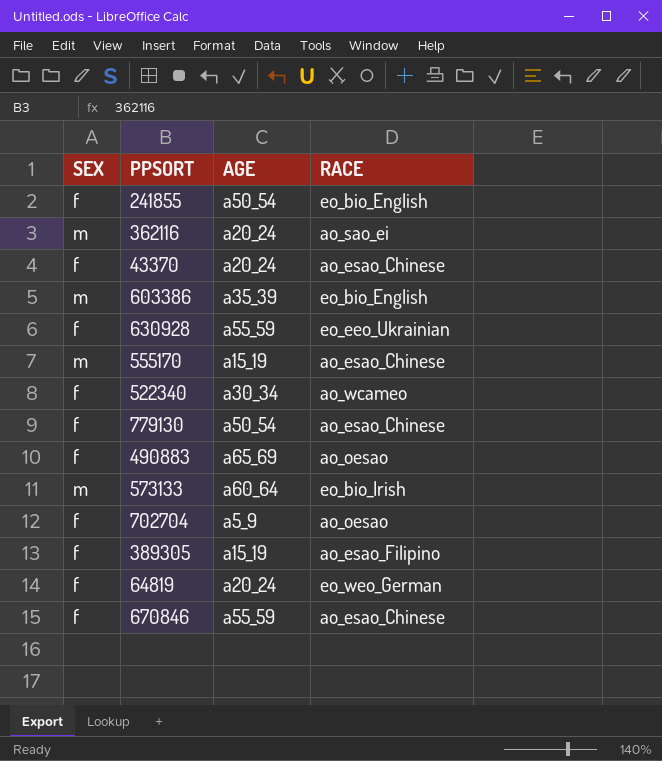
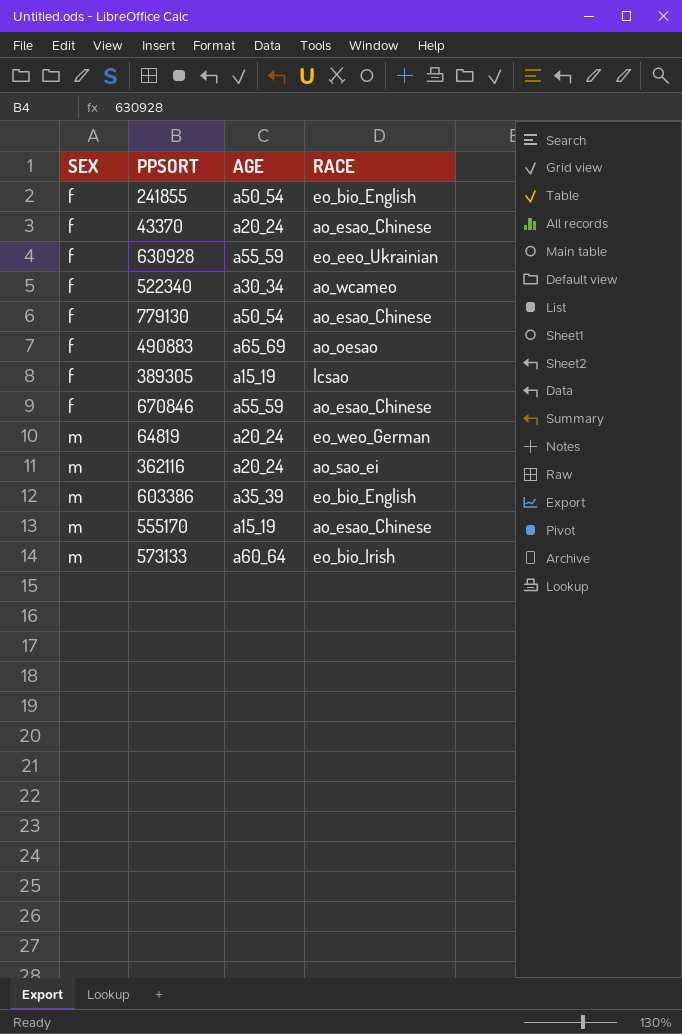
row order: none -> SEX ascending
row 702704: f | a5_9 | ao_oesao -> none
389305 | RACE: ao_esao_Filipino -> lcsao
64819 | SEX: f -> m

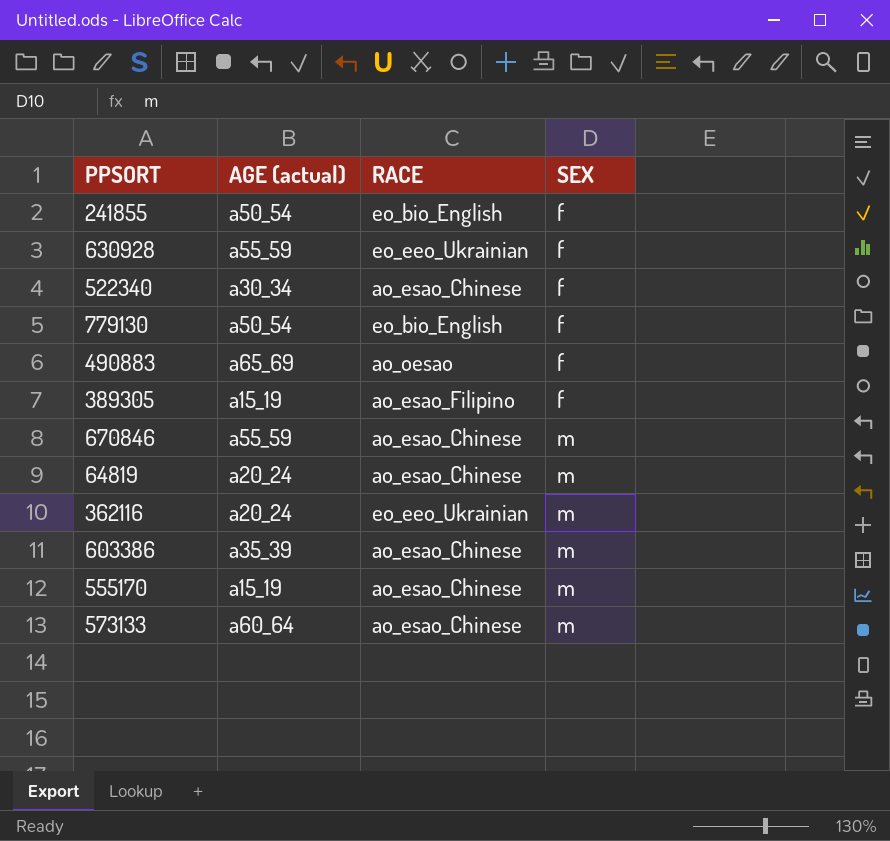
column name: AGE -> AGE (actual)
column SEX | position: 1 -> 4
row 43370: f | a20_24 | ao_esao_Chinese -> none
522340 | RACE: ao_wcameo -> ao_esao_Chinese
779130 | RACE: ao_esao_Chinese -> eo_bio_English
389305 | RACE: lcsao -> ao_esao_Filipino
670846 | SEX: f -> m
64819 | RACE: eo_weo_German -> ao_esao_Chinese
362116 | RACE: ao_sao_ei -> eo_eeo_Ukrainian
603386 | RACE: eo_bio_English -> ao_esao_Chinese
573133 | RACE: eo_bio_Irish -> ao_esao_Chinese

